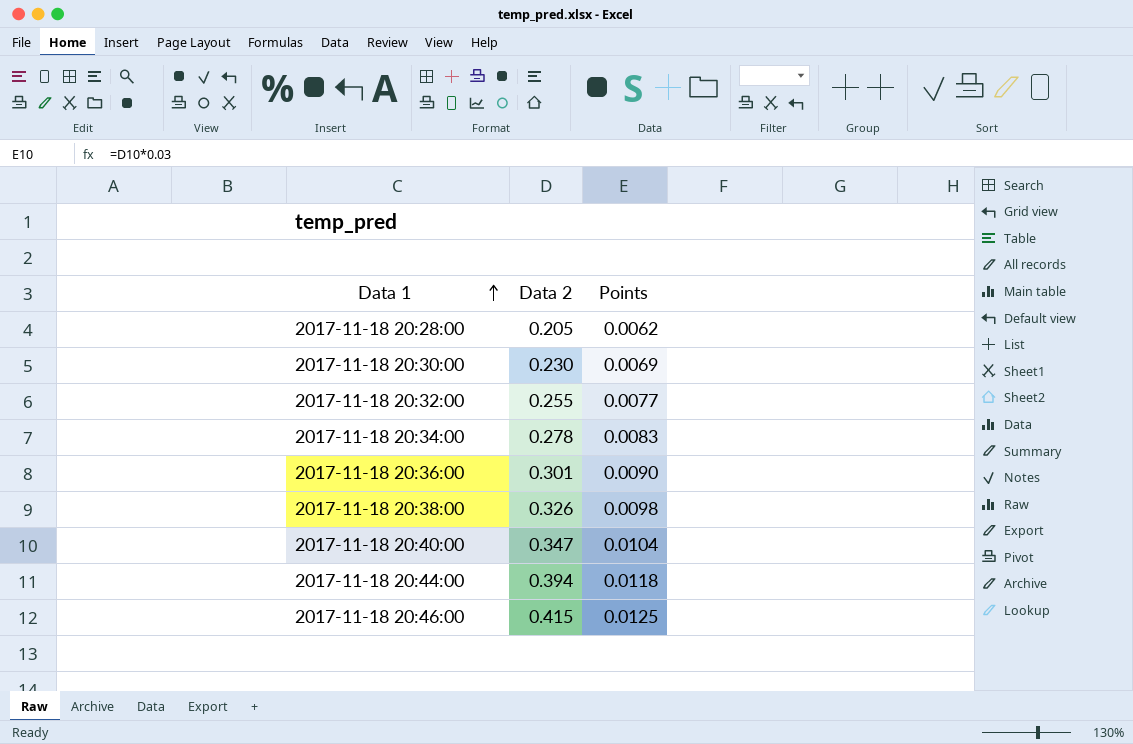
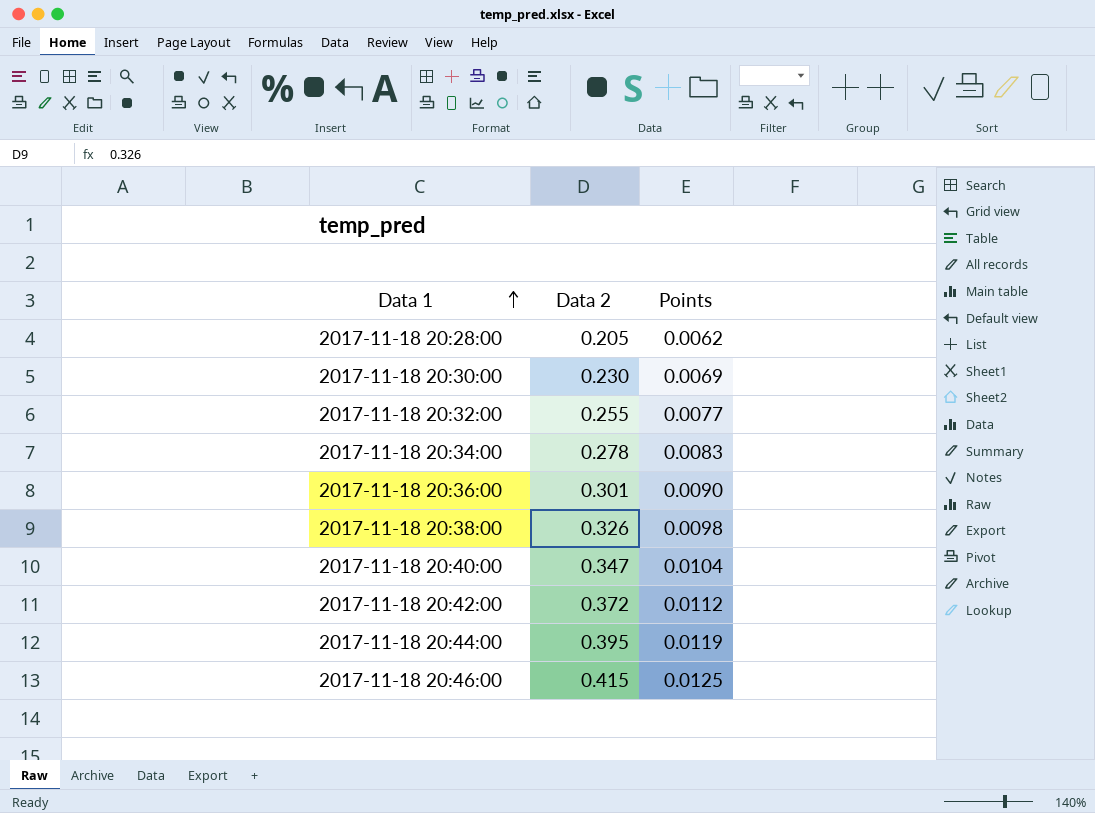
row 2017-11-18 20:42:00: none -> 0.372 | 0.0112
2017-11-18 20:44:00 | Data 2: 0.394 -> 0.395
2017-11-18 20:44:00 | Points: 0.0118 -> 0.0119

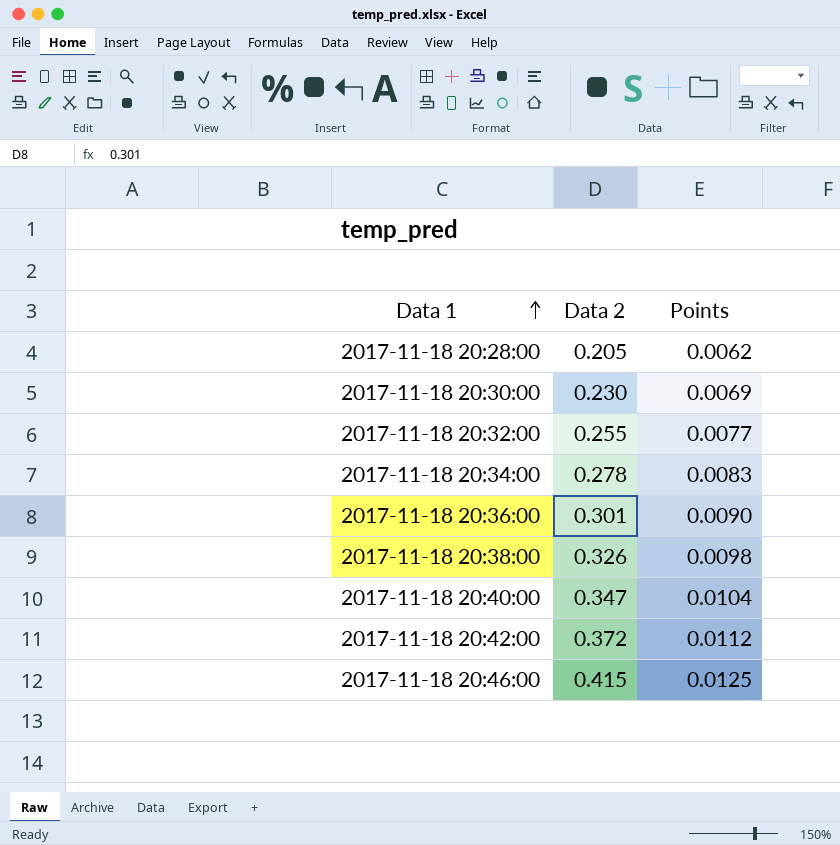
row 2017-11-18 20:44:00: 0.395 | 0.0119 -> none

